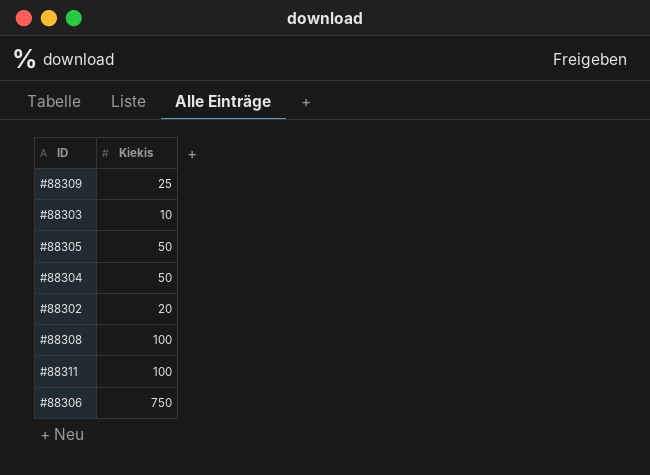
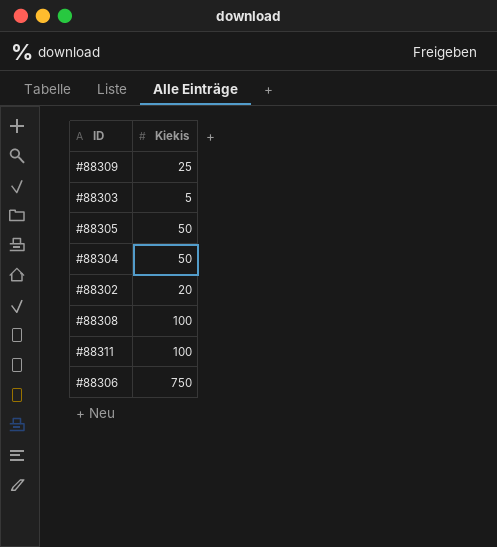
#88303 | Kiekis: 10 -> 5

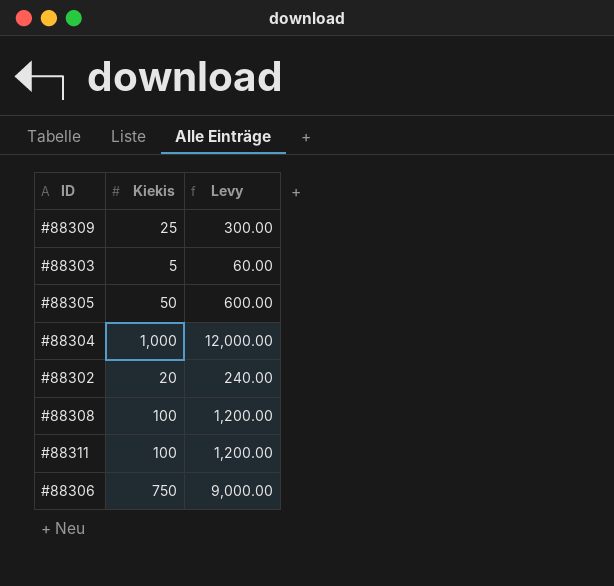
column Levy | formula: none -> [Kiekis] * 12
#88304 | Kiekis: 50 -> 1,000

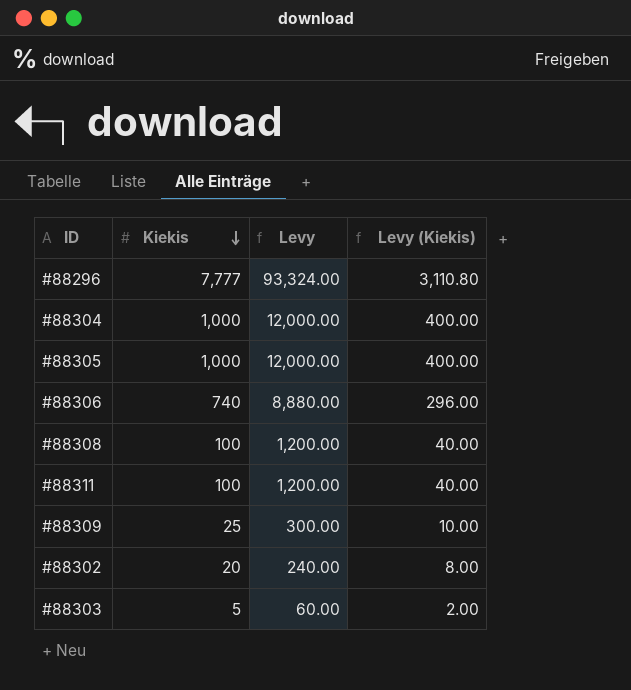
row order: none -> Kiekis descending
column Levy (Kiekis) | formula: none -> [Kiekis] * 0.4
row #88296: none -> 7,777 | 93,324.00 | 3,110.80
#88305 | Kiekis: 50 -> 1,000
#88305 | Levy: 600.00 -> 12,000.00
#88306 | Kiekis: 750 -> 740
#88306 | Levy: 9,000.00 -> 8,880.00

